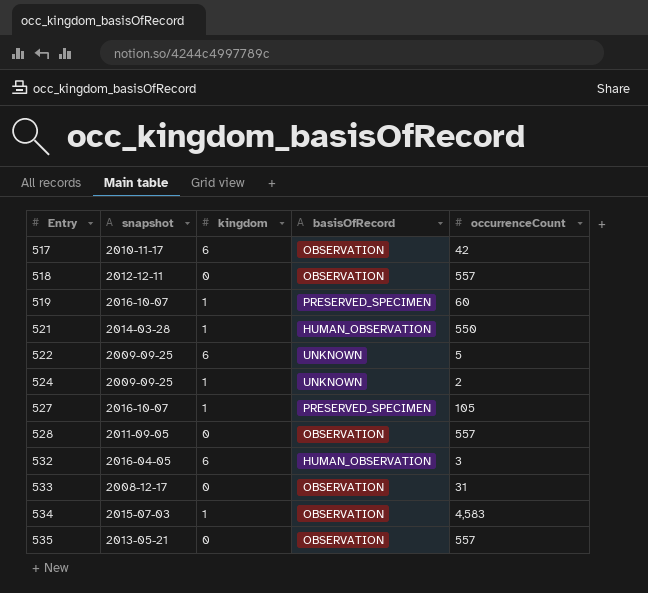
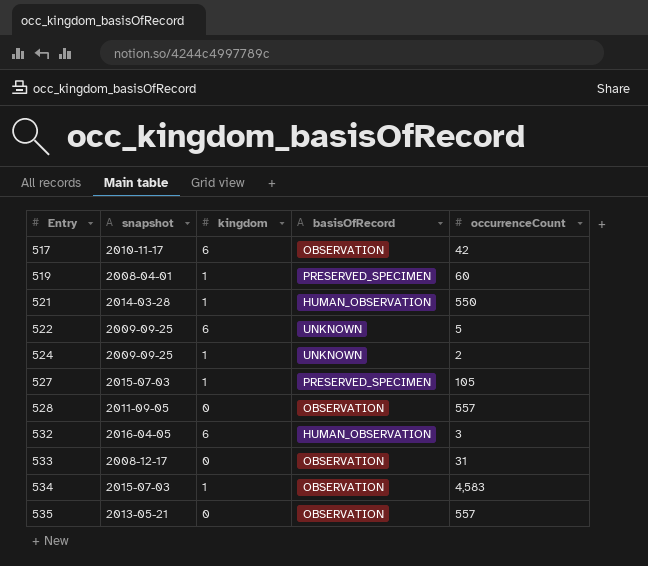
row 518: 2012-12-11 | 0 | OBSERVATION | 557 -> none
519 | snapshot: 2016-10-07 -> 2008-04-01
527 | snapshot: 2016-10-07 -> 2015-07-03

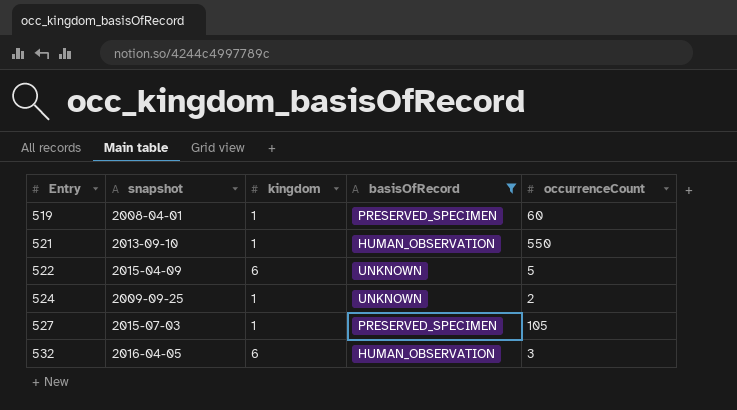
filter: none -> basisOfRecord != OBSERVATION
521 | snapshot: 2014-03-28 -> 2013-09-10
522 | snapshot: 2009-09-25 -> 2015-04-09

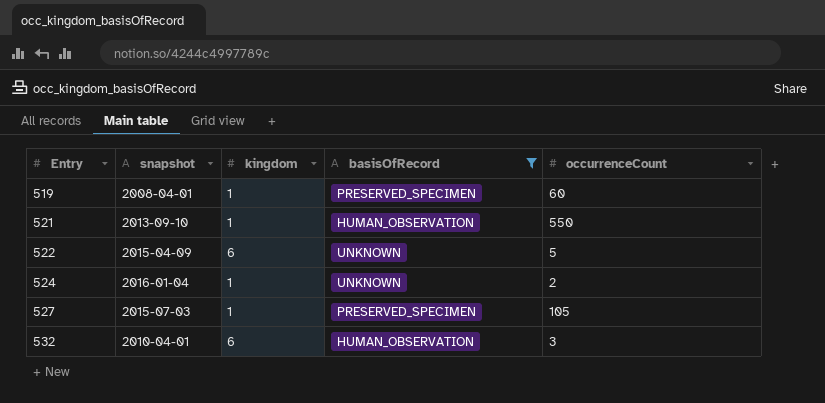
524 | snapshot: 2009-09-25 -> 2016-01-04
532 | snapshot: 2016-04-05 -> 2010-04-01

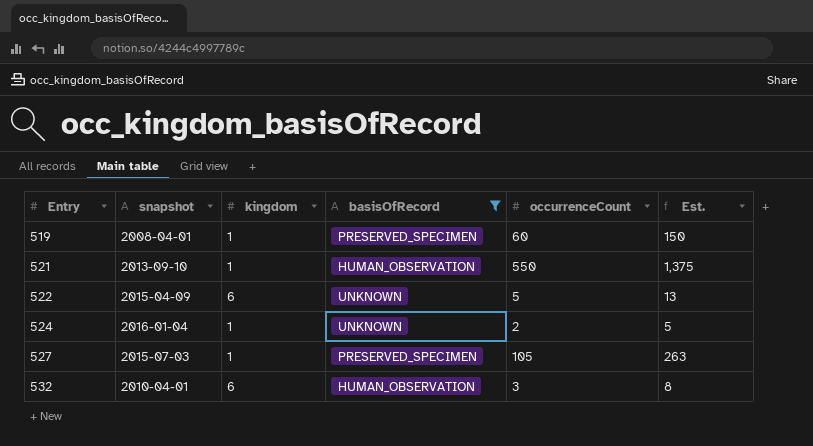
column Est. | formula: none -> [occurrenceCount] * 2.5

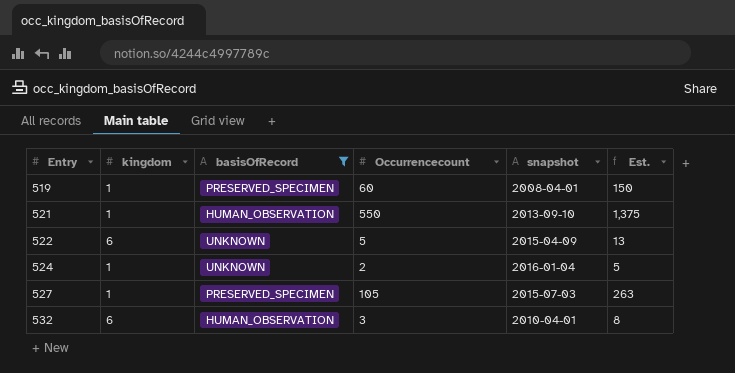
column name: occurrenceCount -> Occurrencecount
column snapshot | position: 2 -> 5

